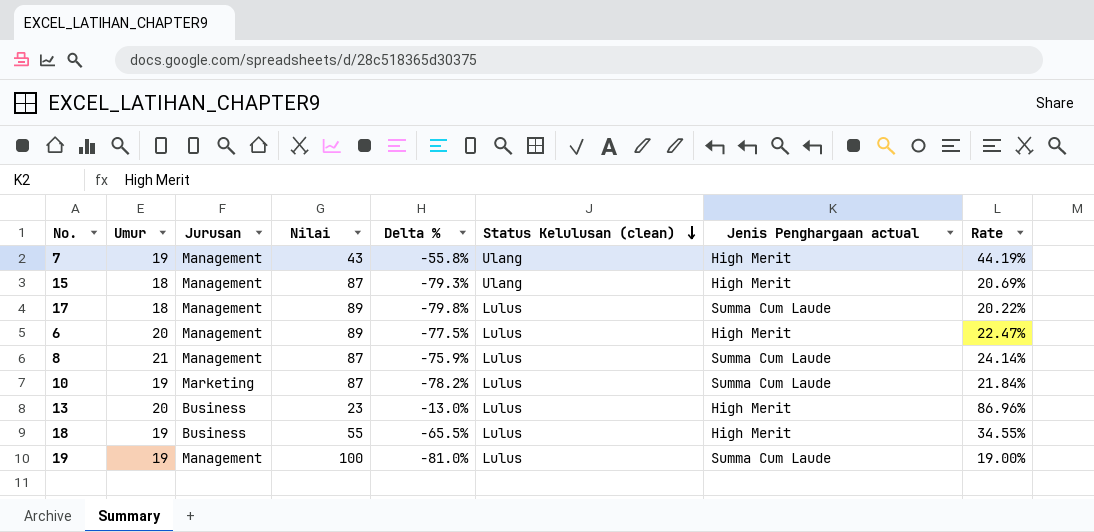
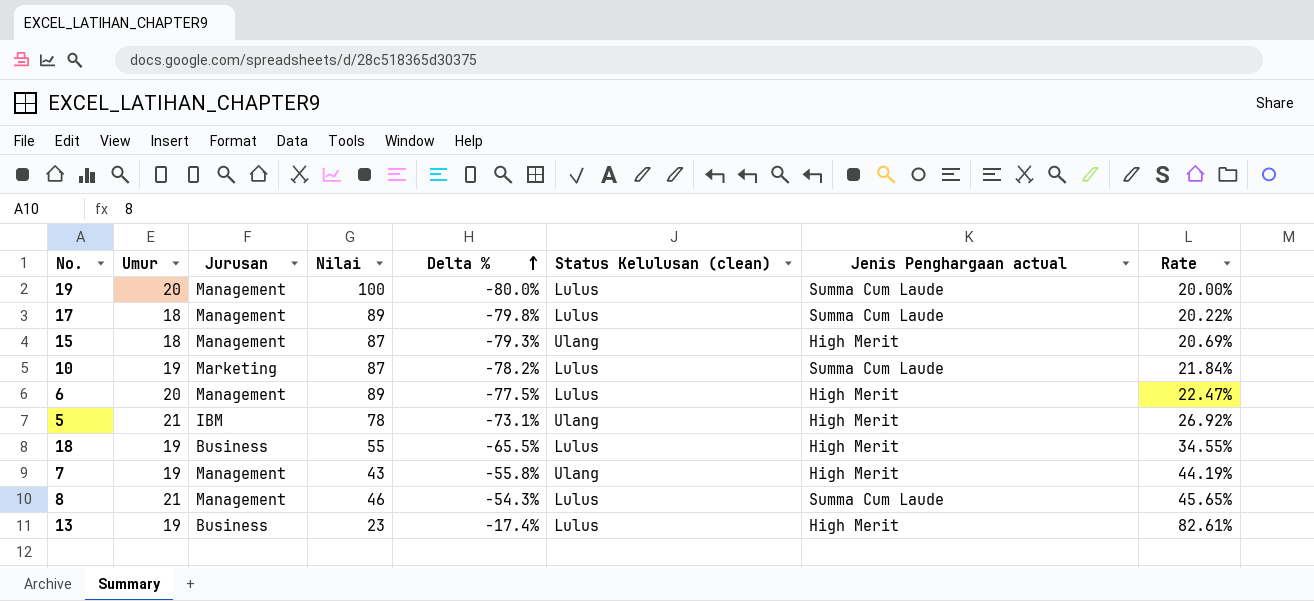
row order: Status Kelulusan (clean) descending -> Delta % ascending
19 | Umur: 19 -> 20
19 | Delta %: -81.0% -> -80.0%
19 | Rate: 19.00% -> 20.00%
row 5: none -> 21 | IBM | 78 | -73.1% | Ulang | High Merit | 26.92%
8 | Nilai: 87 -> 46
8 | Delta %: -75.9% -> -54.3%
8 | Rate: 24.14% -> 45.65%
13 | Umur: 20 -> 19
13 | Delta %: -13.0% -> -17.4%
13 | Rate: 86.96% -> 82.61%

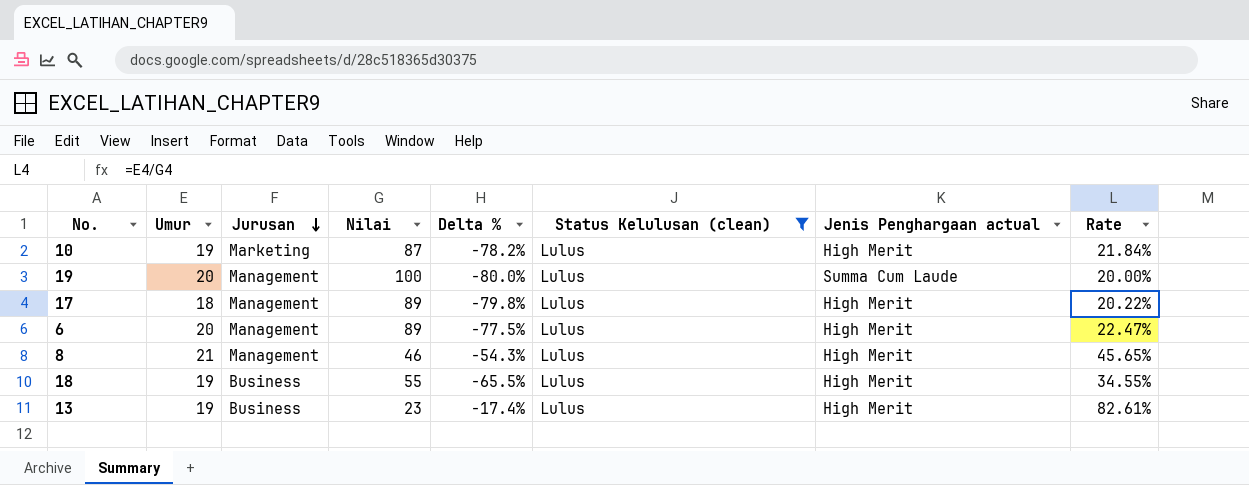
filter: none -> Status Kelulusan (clean) = Lulus
row order: Delta % ascending -> Jurusan descending
10 | Jenis Penghargaan actual: Summa Cum Laude -> High Merit
17 | Jenis Penghargaan actual: Summa Cum Laude -> High Merit
8 | Jenis Penghargaan actual: Summa Cum Laude -> High Merit

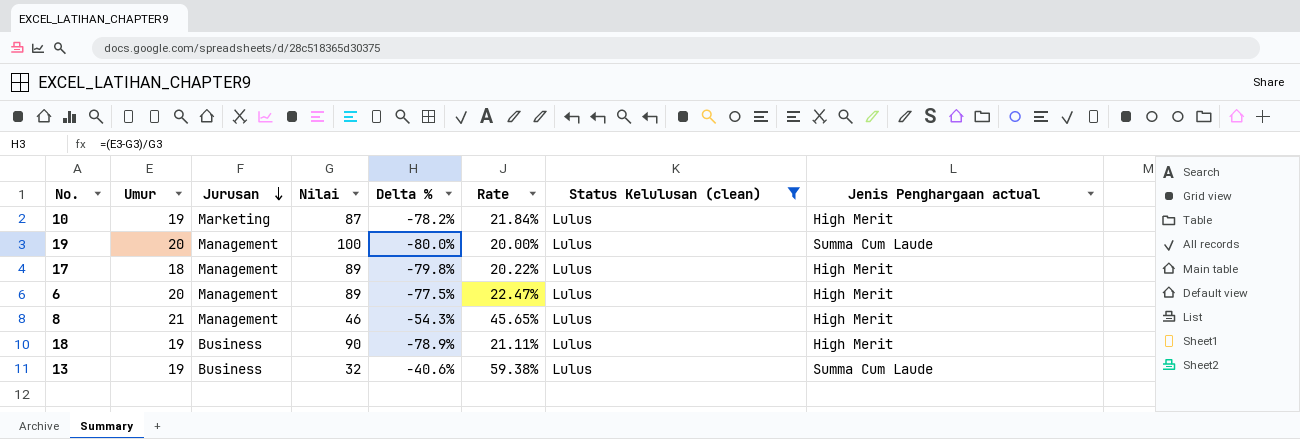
column Rate | position: 8 -> 6
18 | Nilai: 55 -> 90
18 | Delta %: -65.5% -> -78.9%
18 | Rate: 34.55% -> 21.11%
13 | Nilai: 23 -> 32
13 | Delta %: -17.4% -> -40.6%
13 | Rate: 82.61% -> 59.38%
13 | Jenis Penghargaan actual: High Merit -> Summa Cum Laude

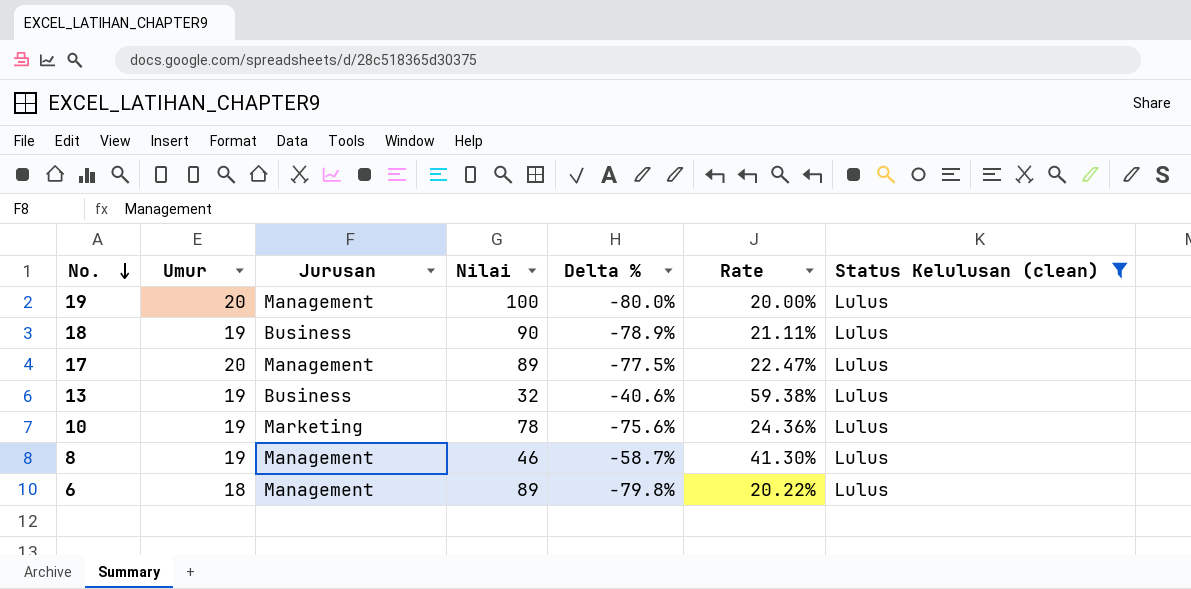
row order: Jurusan descending -> No. descending
column Jenis Penghargaan actual | position: 8 -> none
17 | Umur: 18 -> 20
17 | Delta %: -79.8% -> -77.5%
17 | Rate: 20.22% -> 22.47%
10 | Nilai: 87 -> 78
10 | Delta %: -78.2% -> -75.6%
10 | Rate: 21.84% -> 24.36%
8 | Umur: 21 -> 19
8 | Delta %: -54.3% -> -58.7%
8 | Rate: 45.65% -> 41.30%
6 | Umur: 20 -> 18
6 | Delta %: -77.5% -> -79.8%
6 | Rate: 22.47% -> 20.22%

